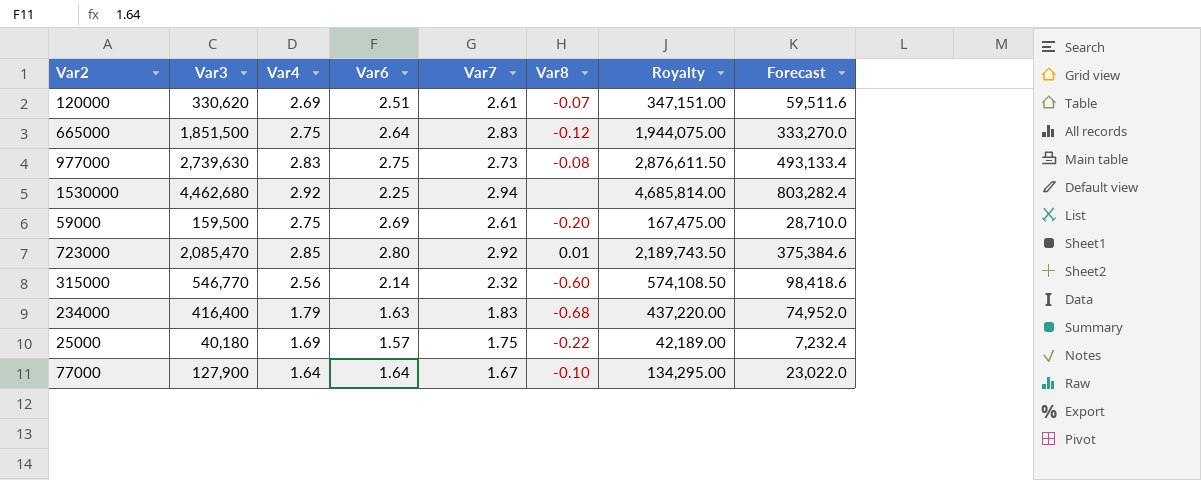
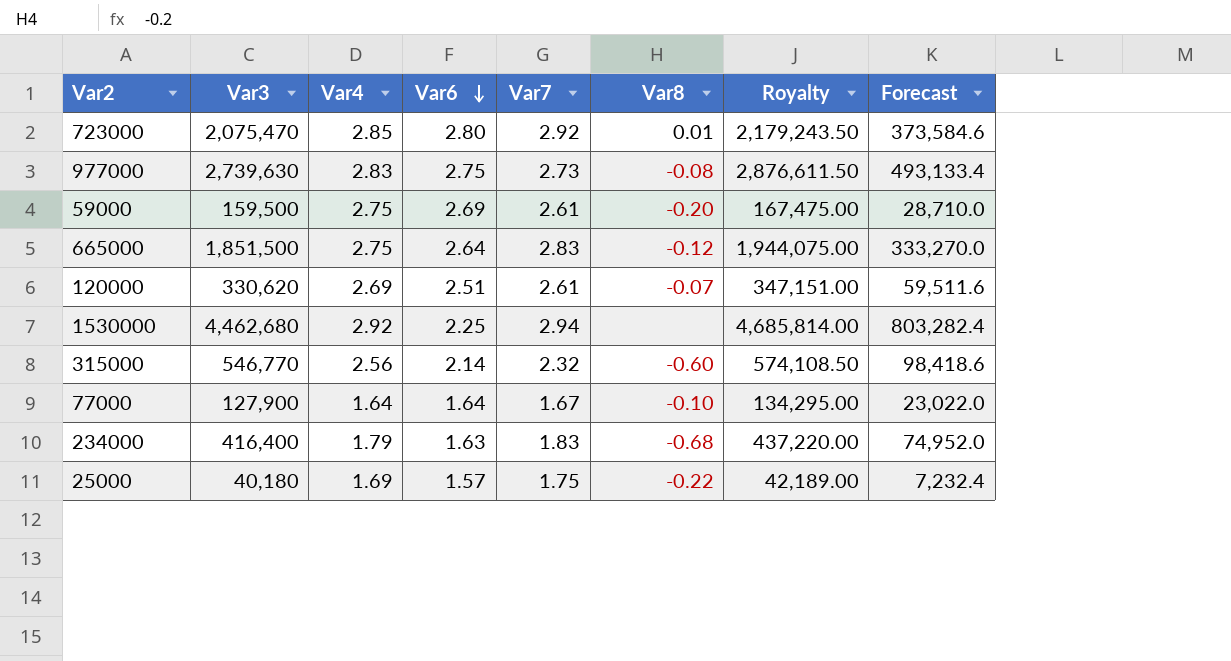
row order: none -> Var6 descending
723000 | Var3: 2,085,470 -> 2,075,470
723000 | Royalty: 2,189,743.50 -> 2,179,243.50
723000 | Forecast: 375,384.6 -> 373,584.6

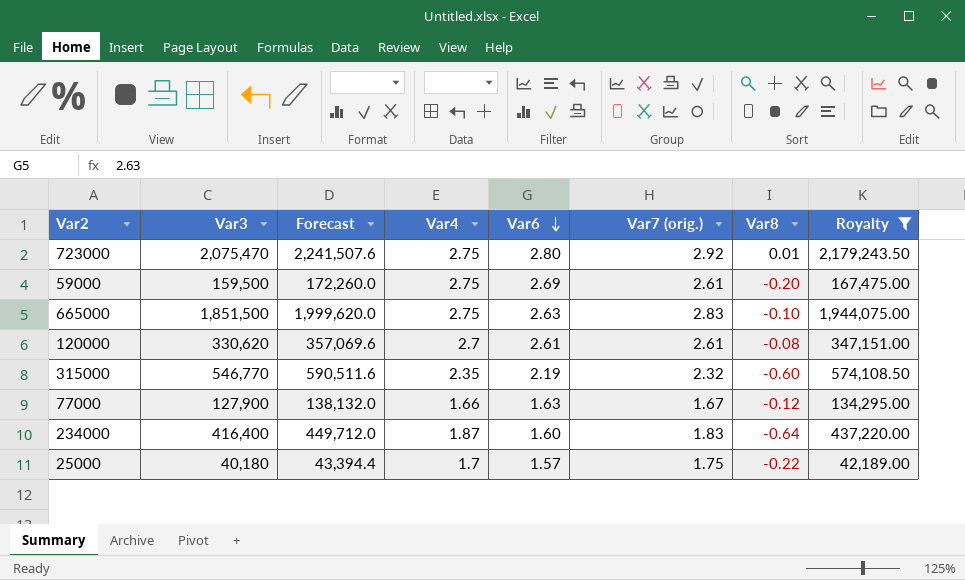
filter: none -> Royalty <= 2,179,243.50
column Forecast | formula: [Var3] * 0.18 -> [Var3] * 1.08
column Forecast | position: 8 -> 3
column name: Var7 -> Var7 (orig.)
723000 | Var4: 2.85 -> 2.75
665000 | Var6: 2.64 -> 2.63
665000 | Var8: -0.12 -> -0.10
120000 | Var4: 2.69 -> 2.7
120000 | Var6: 2.51 -> 2.61
120000 | Var8: -0.07 -> -0.08
315000 | Var4: 2.56 -> 2.35
315000 | Var6: 2.14 -> 2.19
77000 | Var4: 1.64 -> 1.66
77000 | Var6: 1.64 -> 1.63
77000 | Var8: -0.10 -> -0.12
234000 | Var4: 1.79 -> 1.87
234000 | Var6: 1.63 -> 1.60
234000 | Var8: -0.68 -> -0.64
25000 | Var4: 1.69 -> 1.7

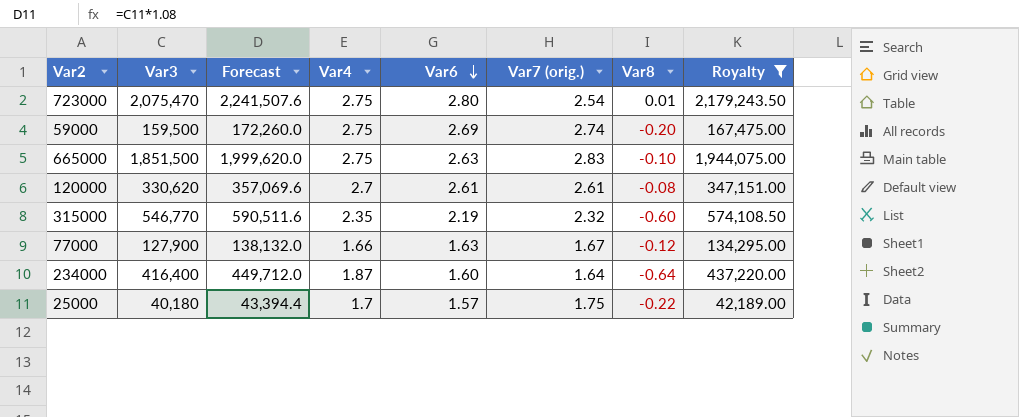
723000 | Var7 (orig.): 2.92 -> 2.54
59000 | Var7 (orig.): 2.61 -> 2.74
234000 | Var7 (orig.): 1.83 -> 1.64

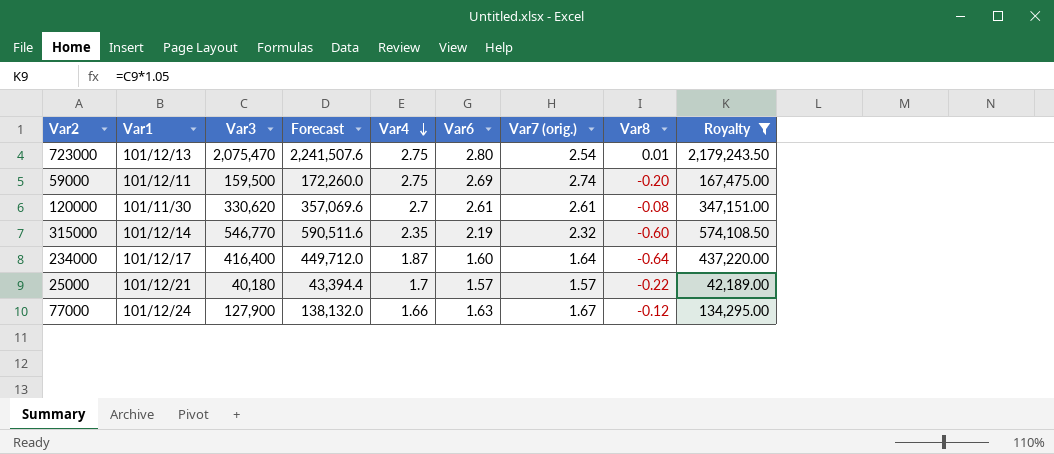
row order: Var6 descending -> Var4 descending
column Var1 | position: none -> 2
row 665000: 1,851,500 | 1,999,620.0 | 2.75 | 2.63 | 2.83 | -0.10 | 1,944,075.00 -> none
25000 | Var7 (orig.): 1.75 -> 1.57

